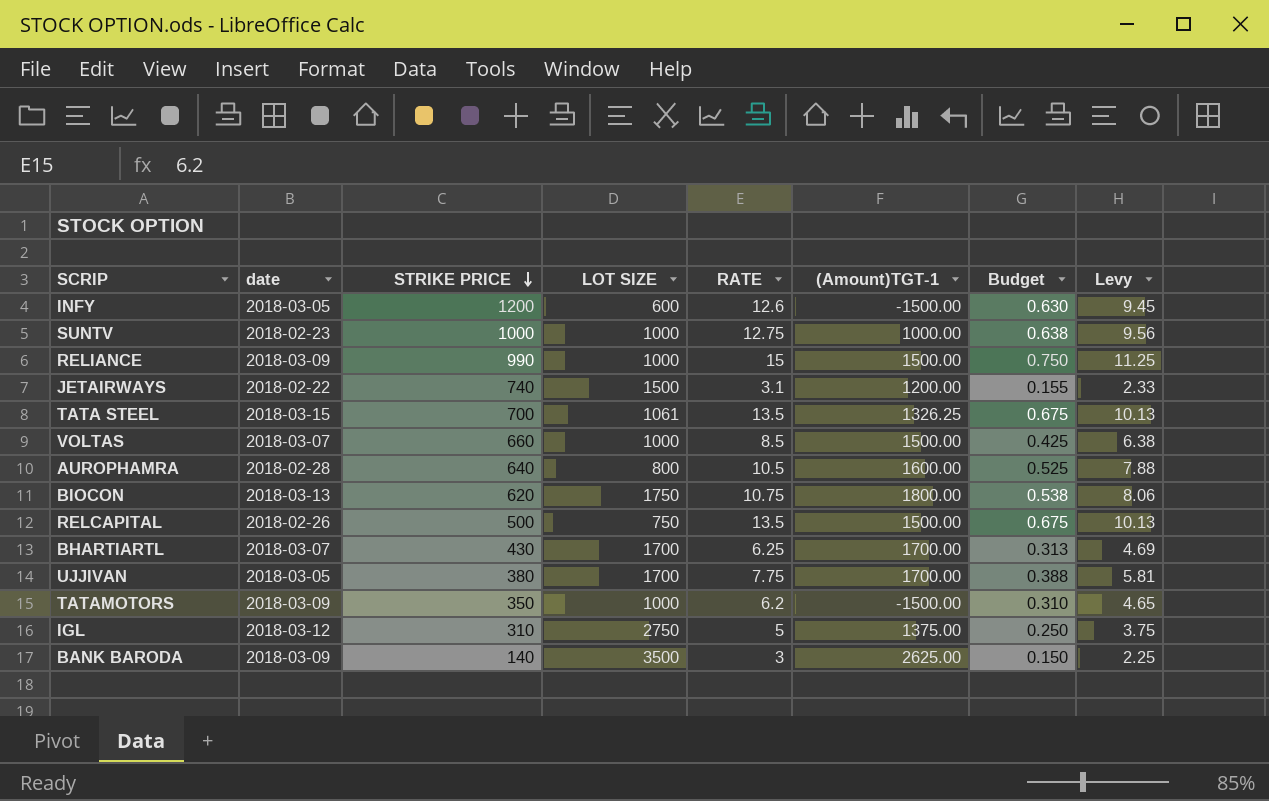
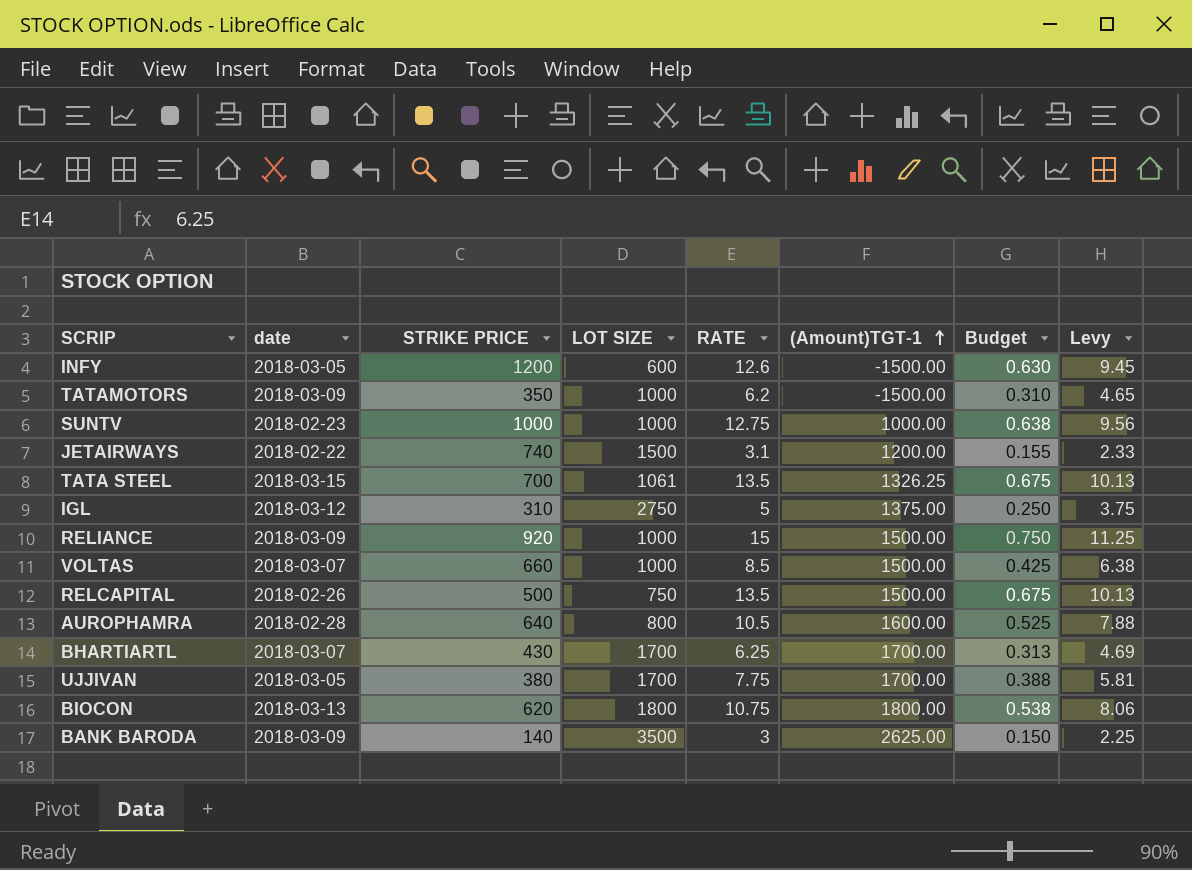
row order: STRIKE PRICE descending -> (Amount)TGT-1 ascending
RELIANCE | STRIKE PRICE: 990 -> 920
BIOCON | LOT SIZE: 1750 -> 1800

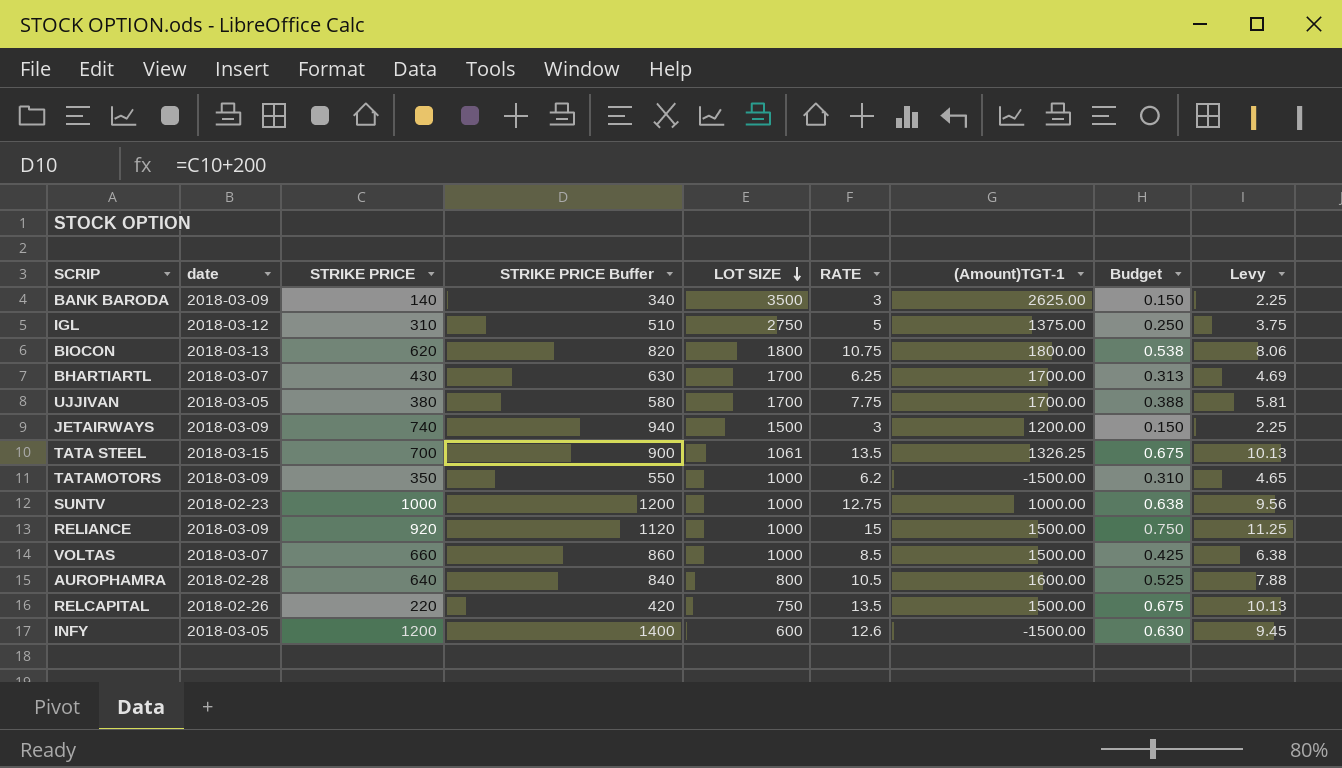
row order: (Amount)TGT-1 ascending -> LOT SIZE descending
column STRIKE PRICE Buffer | formula: none -> [STRIKE PRICE] + 200
JETAIRWAYS | date: 2018-02-22 -> 2018-03-09
JETAIRWAYS | RATE: 3.1 -> 3
JETAIRWAYS | Budget: 0.155 -> 0.150
JETAIRWAYS | Levy: 2.33 -> 2.25
RELCAPITAL | STRIKE PRICE: 500 -> 220

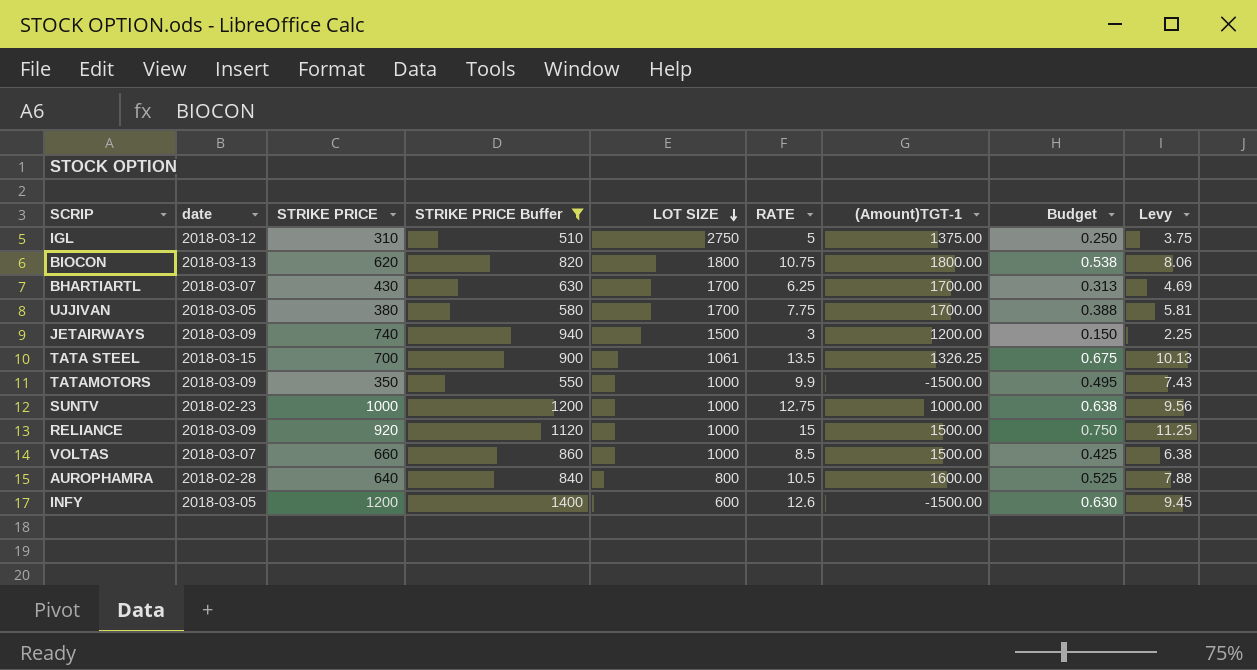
filter: none -> STRIKE PRICE Buffer >= 510
TATAMOTORS | RATE: 6.2 -> 9.9
TATAMOTORS | Budget: 0.310 -> 0.495
TATAMOTORS | Levy: 4.65 -> 7.43

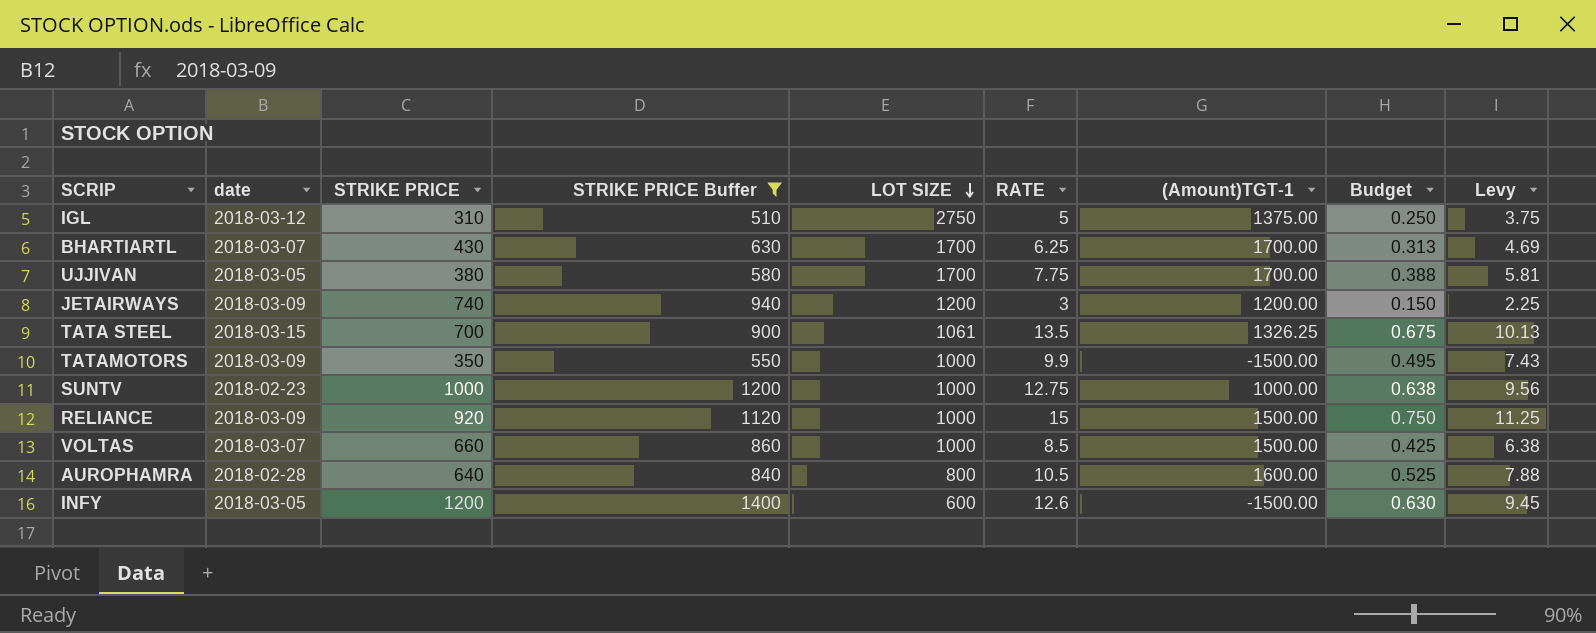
row BIOCON: 2018-03-13 | 620 | 820 | 1800 | 10.75 | 1800.00 | 0.538 | 8.06 -> none
JETAIRWAYS | LOT SIZE: 1500 -> 1200

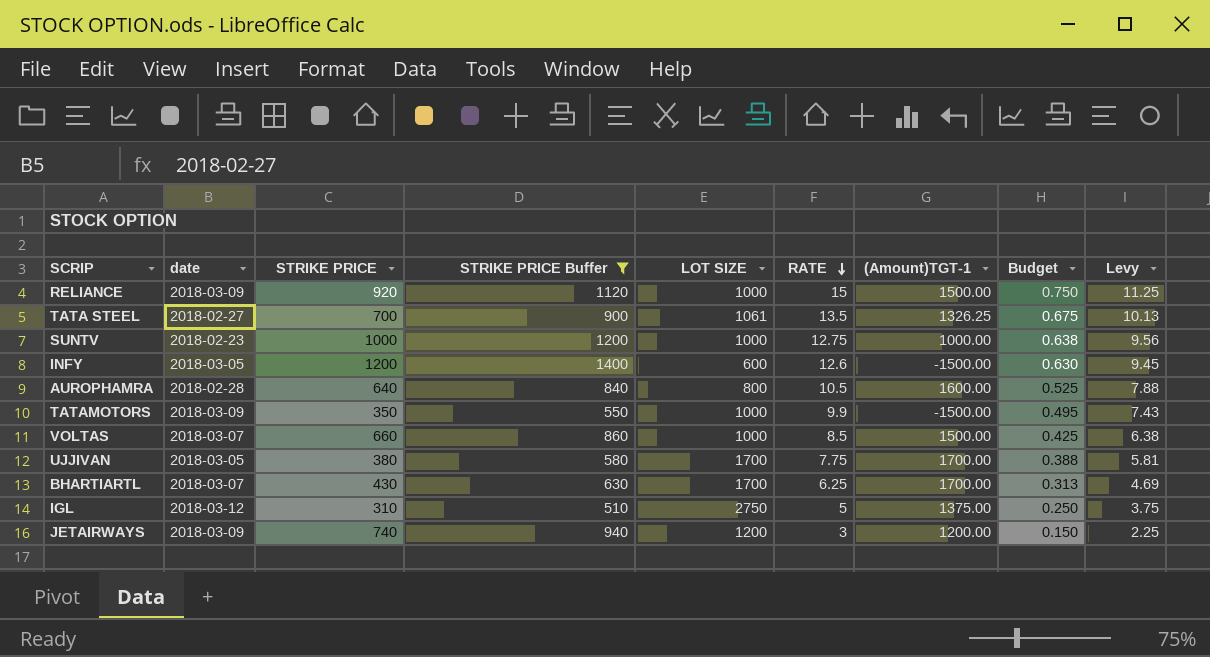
row order: LOT SIZE descending -> RATE descending
TATA STEEL | date: 2018-03-15 -> 2018-02-27

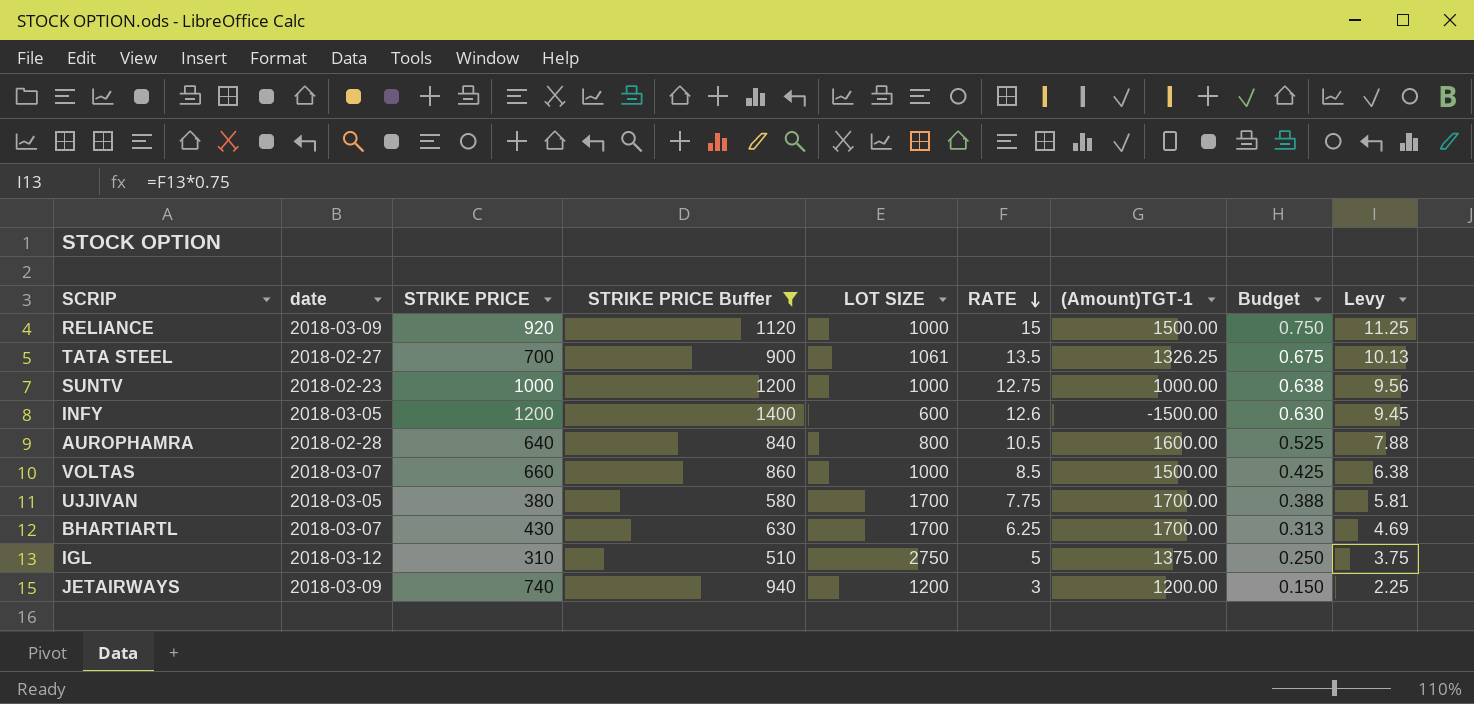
row TATAMOTORS: 2018-03-09 | 350 | 550 | 1000 | 9.9 | -1500.00 | 0.495 | 7.43 -> none

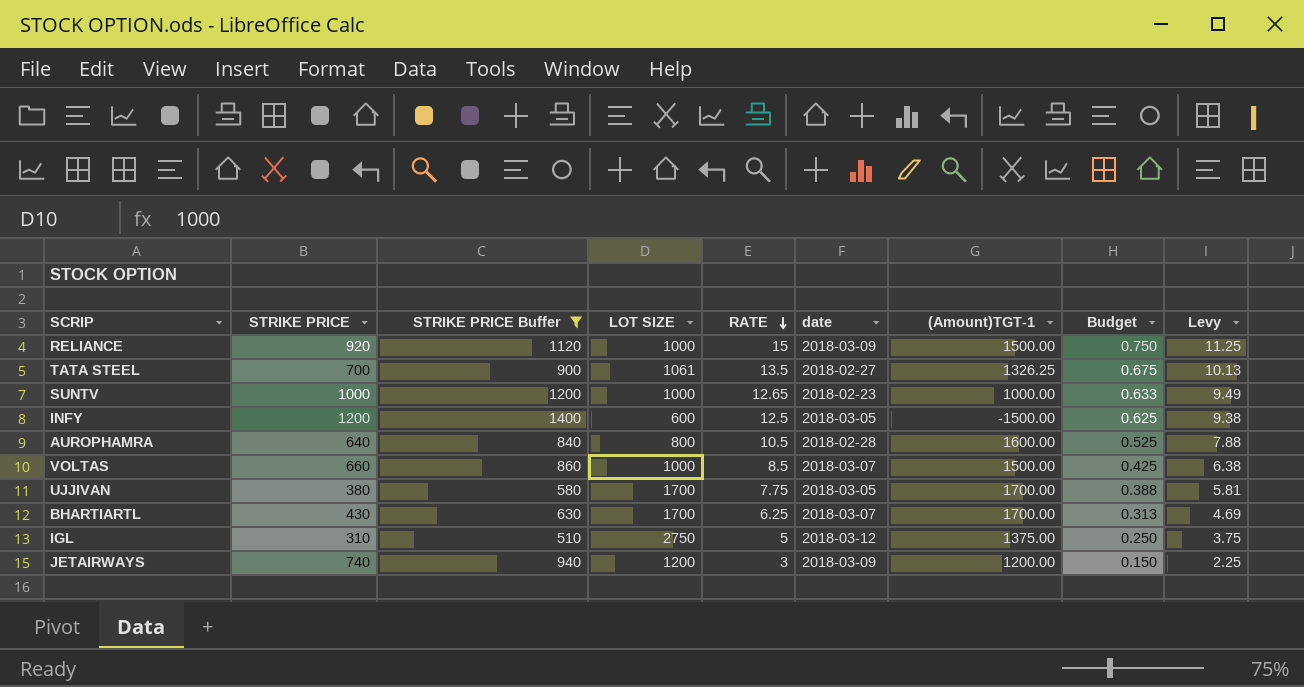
column date | position: 2 -> 6
SUNTV | RATE: 12.75 -> 12.65
SUNTV | Budget: 0.638 -> 0.633
SUNTV | Levy: 9.56 -> 9.49
INFY | RATE: 12.6 -> 12.5
INFY | Budget: 0.630 -> 0.625
INFY | Levy: 9.45 -> 9.38

